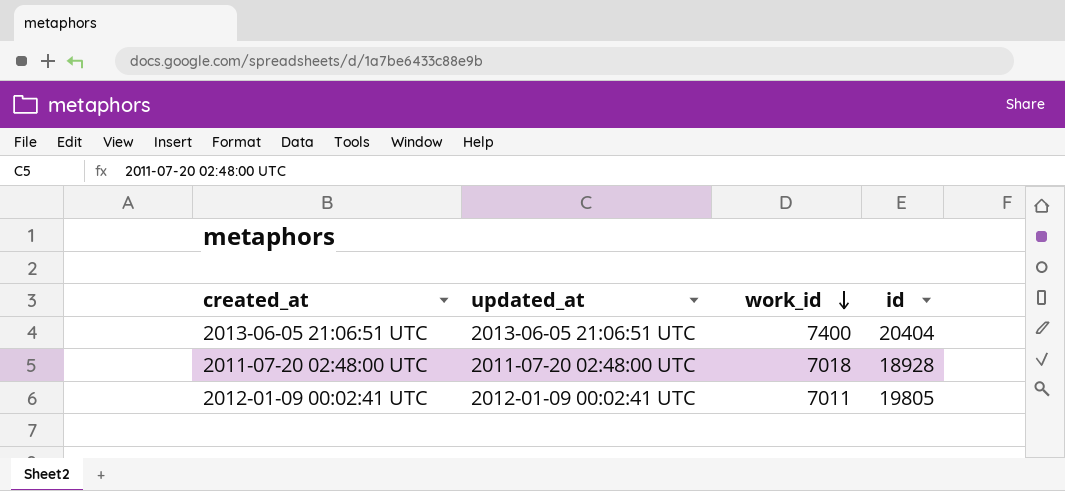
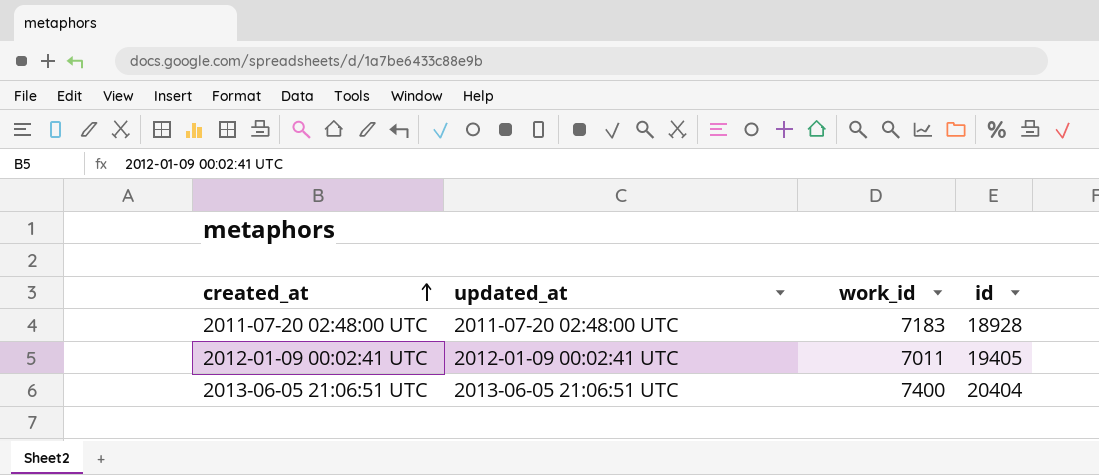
row order: work_id descending -> created_at ascending
2011-07-20 02:48:00 UTC | work_id: 7018 -> 7183
2012-01-09 00:02:41 UTC | id: 19805 -> 19405

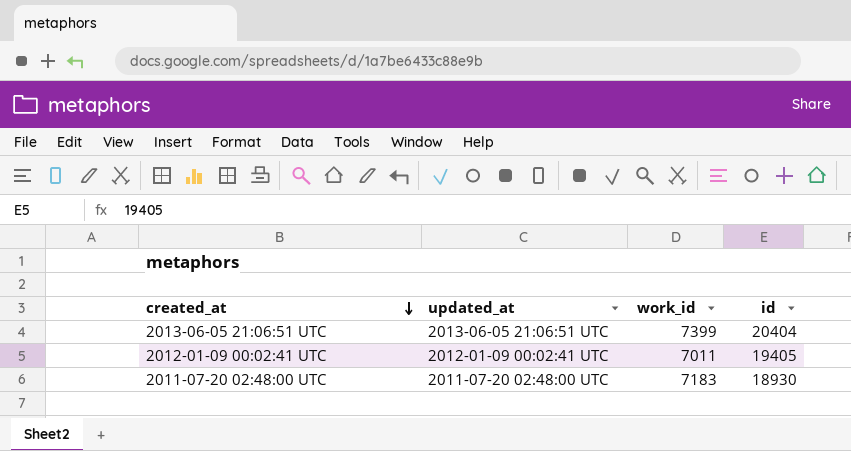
row order: created_at ascending -> created_at descending
2013-06-05 21:06:51 UTC | work_id: 7400 -> 7399
2011-07-20 02:48:00 UTC | id: 18928 -> 18930

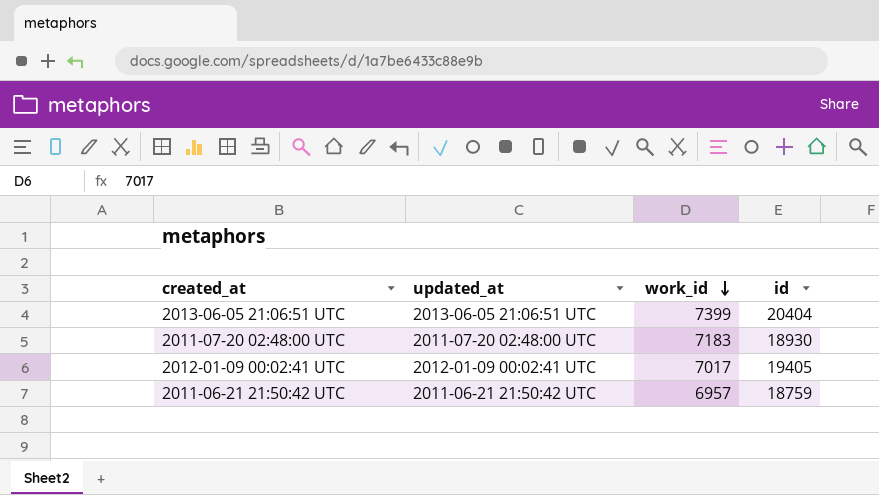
row order: created_at descending -> work_id descending
2012-01-09 00:02:41 UTC | work_id: 7011 -> 7017
row 2011-06-21 21:50:42 UTC: none -> 2011-06-21 21:50:42 UTC | 6957 | 18759

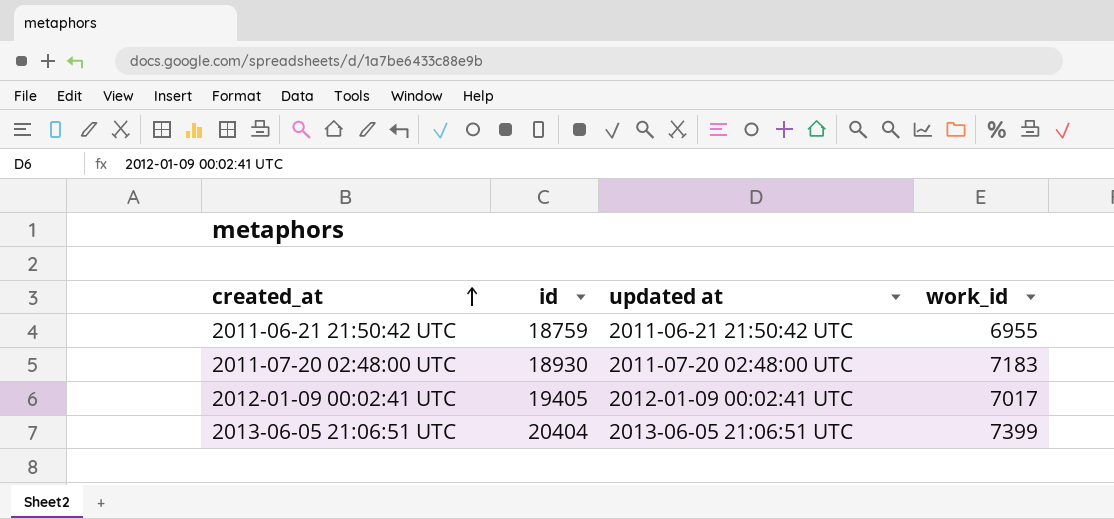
row order: work_id descending -> created_at ascending
column id | position: 4 -> 2
column name: updated_at -> updated at
2011-06-21 21:50:42 UTC | work_id: 6957 -> 6955

